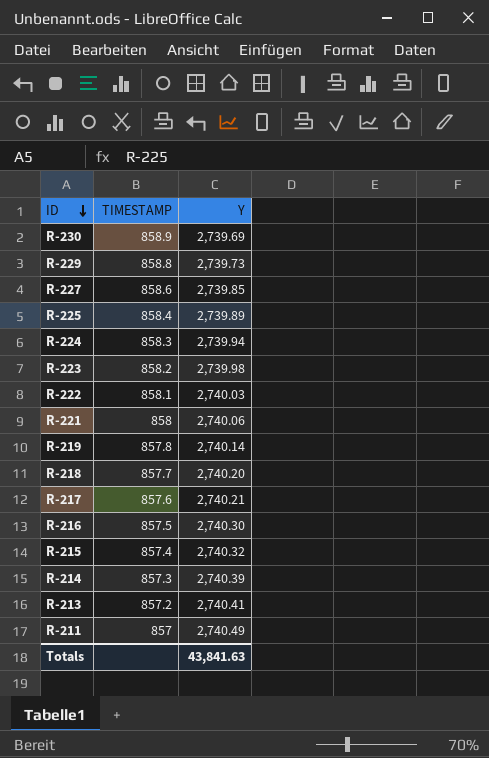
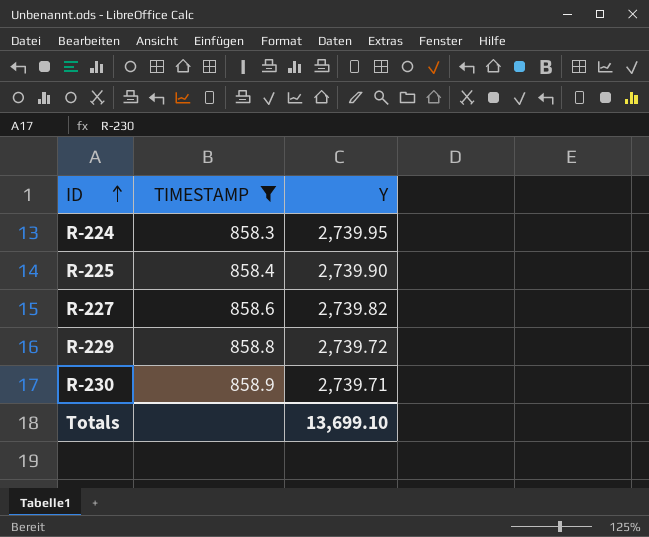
filter: none -> TIMESTAMP >= 858.3
row order: ID descending -> ID ascending
R-224 | Y: 2,739.94 -> 2,739.95
R-225 | Y: 2,739.89 -> 2,739.90
R-227 | Y: 2,739.85 -> 2,739.82
R-229 | Y: 2,739.73 -> 2,739.72
R-230 | Y: 2,739.69 -> 2,739.71
Totals | Y: 43,841.63 -> 13,699.10

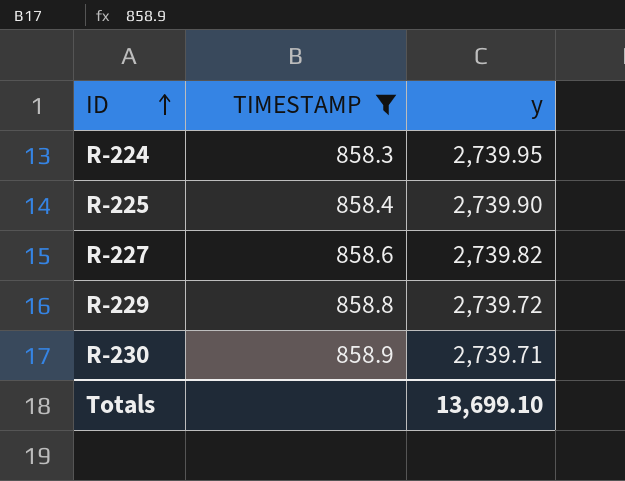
column name: Y -> y

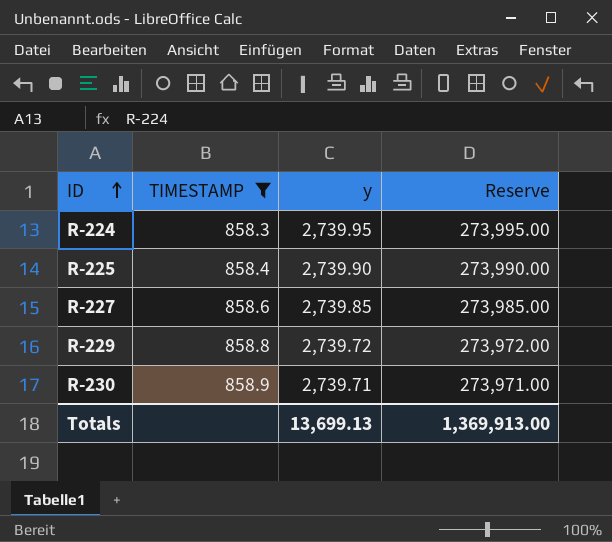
column Reserve | formula: none -> [y] * 100
R-227 | y: 2,739.82 -> 2,739.85
Totals | y: 13,699.10 -> 13,699.13

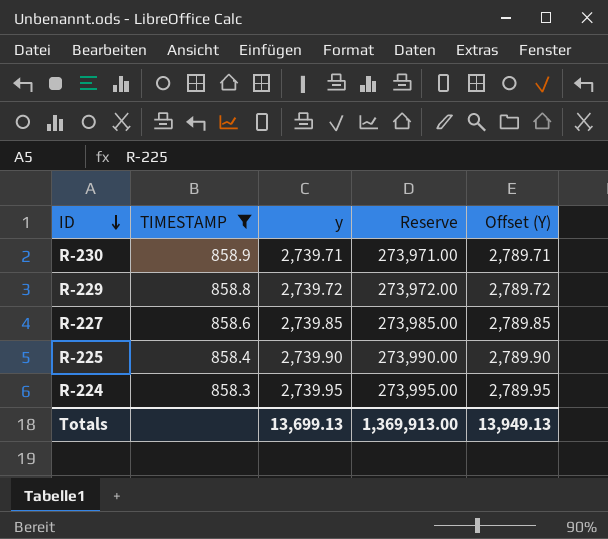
row order: ID ascending -> ID descending
column Offset (Y) | formula: none -> [y] + 50

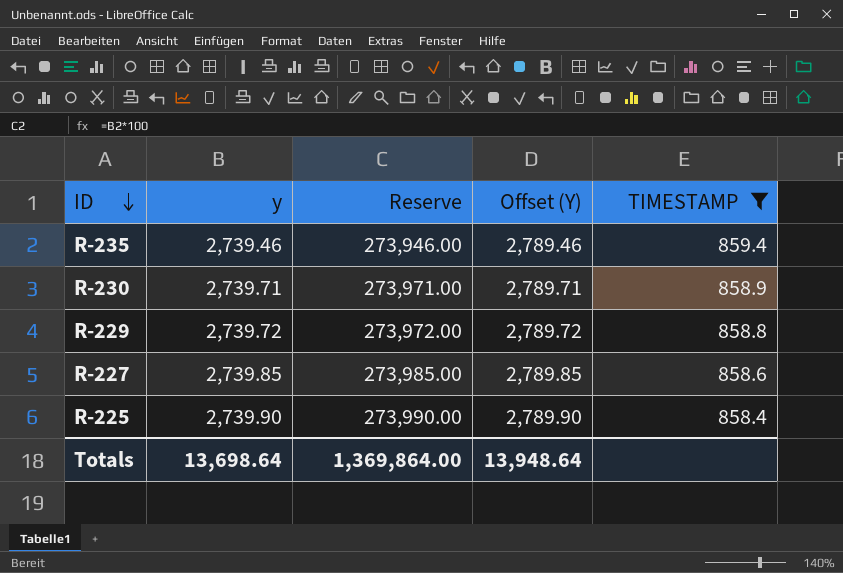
column TIMESTAMP | position: 2 -> 5
row R-224: 858.3 | 2,739.95 | 273,995.00 | 2,789.95 -> none
row R-235: none -> 2,739.46 | 273,946.00 | 2,789.46 | 859.4
Totals | y: 13,699.13 -> 13,698.64
Totals | Reserve: 1,369,913.00 -> 1,369,864.00
Totals | Offset (Y): 13,949.13 -> 13,948.64

